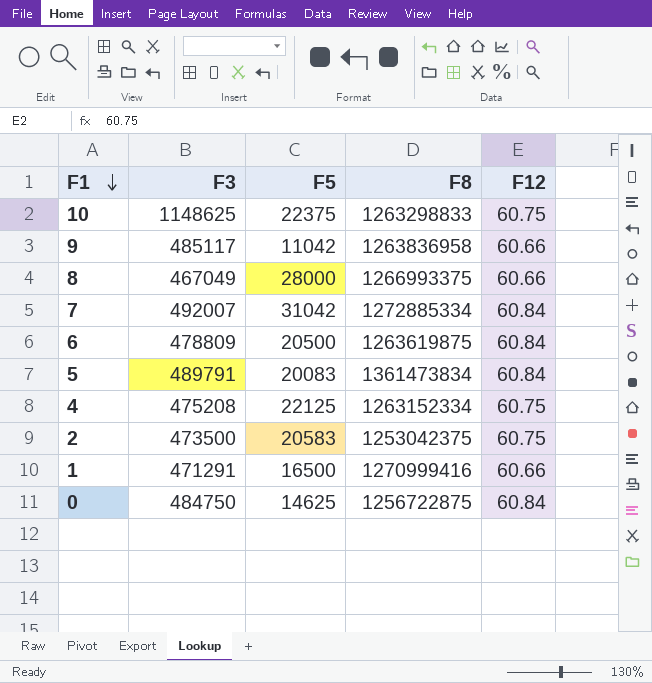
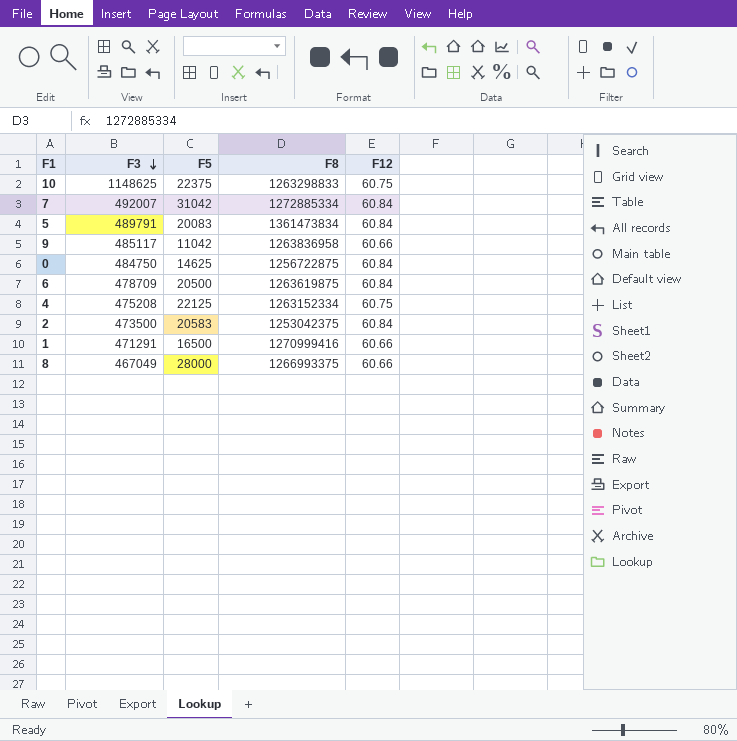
row order: F1 descending -> F3 descending
6 | F3: 478809 -> 478709
2 | F12: 60.75 -> 60.84

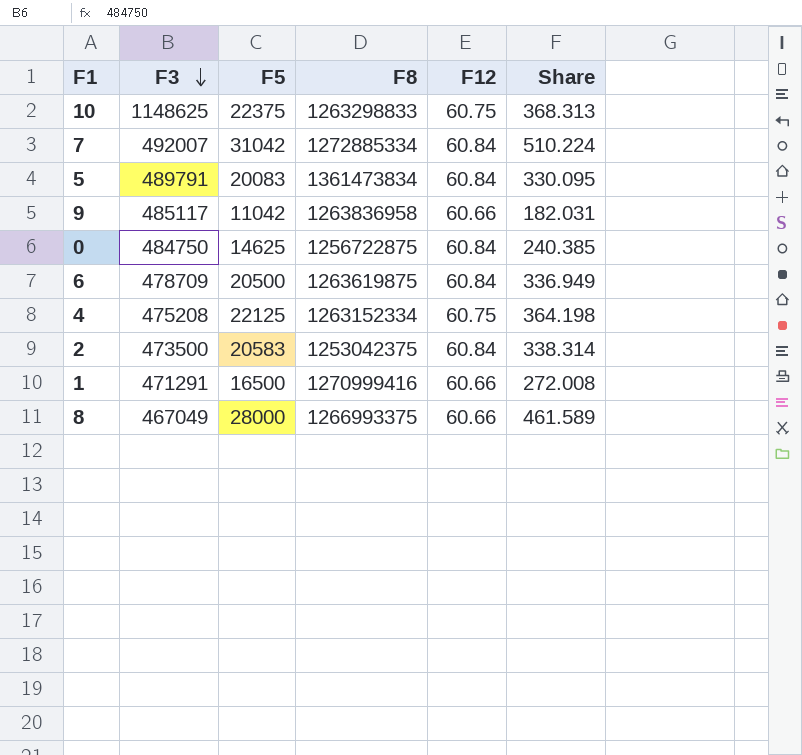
column Share | formula: none -> [F5] / [F12]

